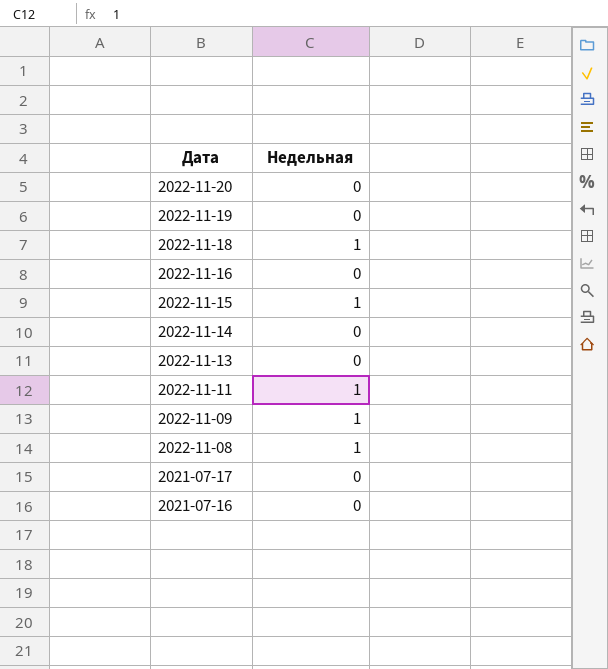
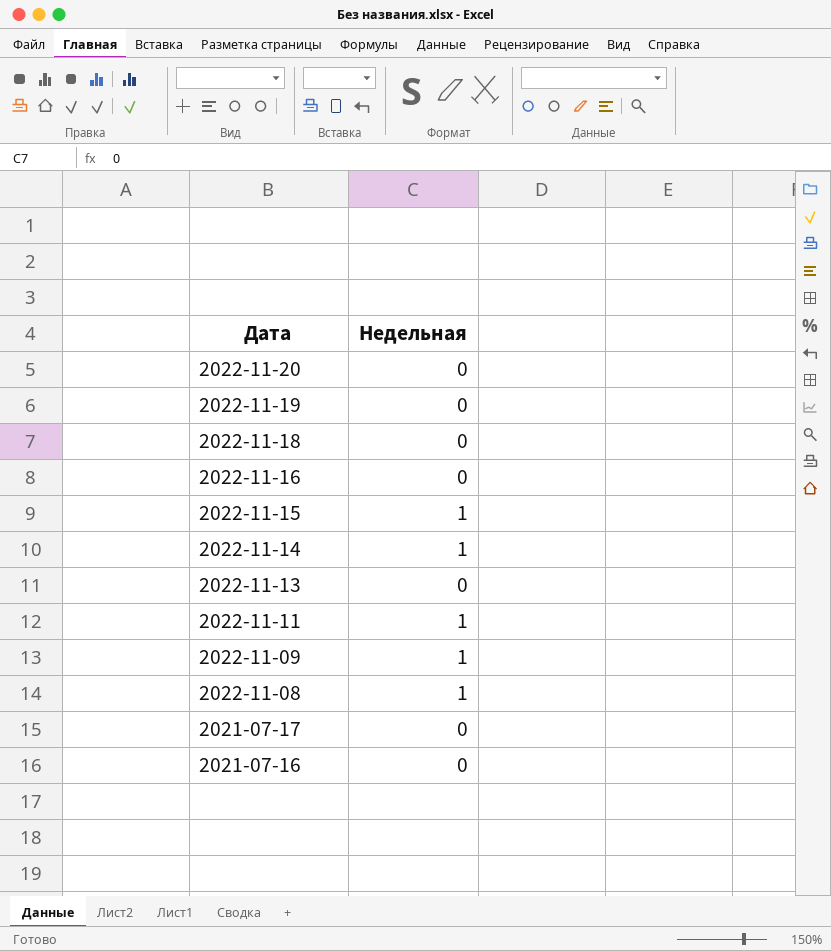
2022-11-18 | Недельная: 1 -> 0
2022-11-14 | Недельная: 0 -> 1

